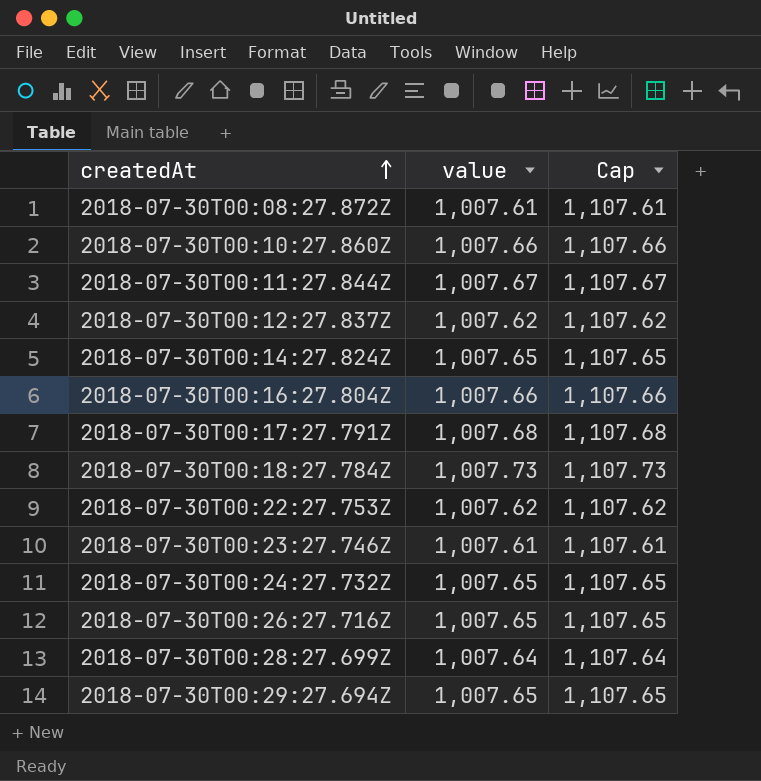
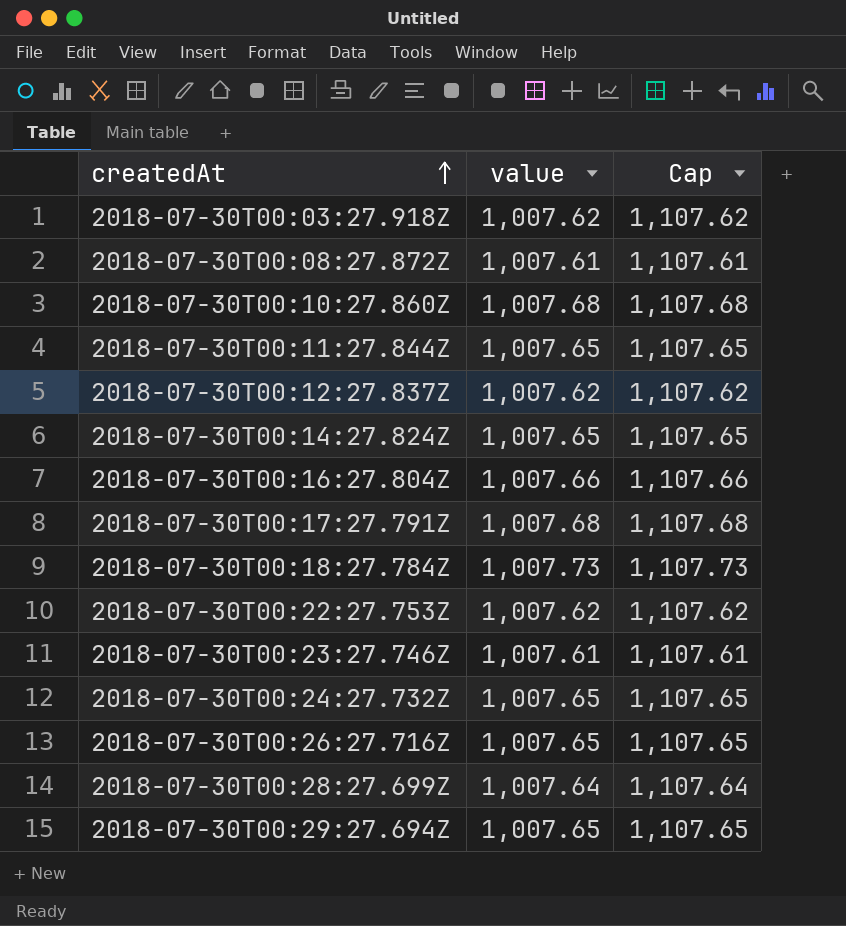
row 2018-07-30T00:03:27.918Z: none -> 1,007.62 | 1,107.62
2018-07-30T00:10:27.860Z | value: 1,007.66 -> 1,007.68
2018-07-30T00:10:27.860Z | Cap: 1,107.66 -> 1,107.68
2018-07-30T00:11:27.844Z | value: 1,007.67 -> 1,007.65
2018-07-30T00:11:27.844Z | Cap: 1,107.67 -> 1,107.65

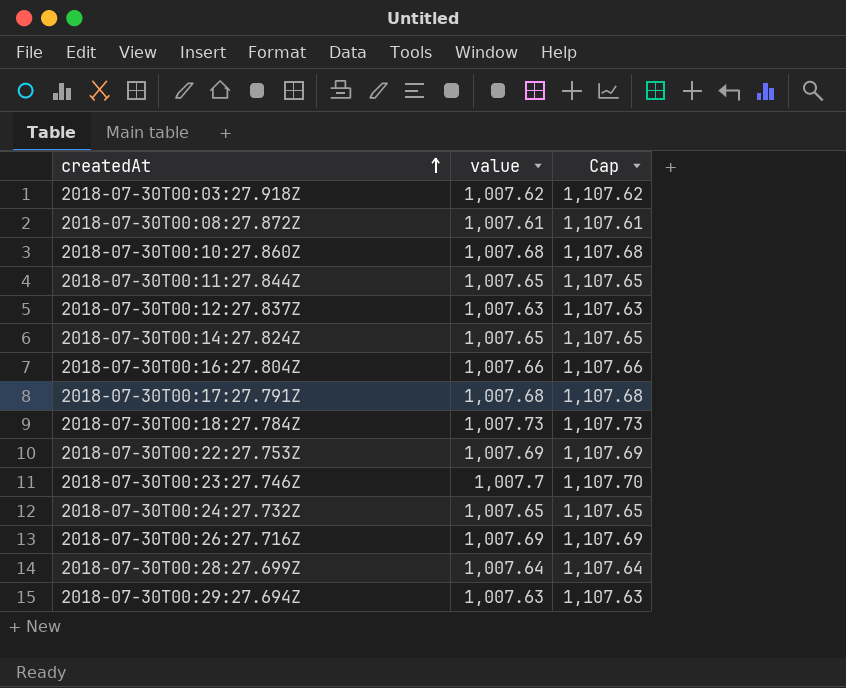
2018-07-30T00:12:27.837Z | value: 1,007.62 -> 1,007.63
2018-07-30T00:12:27.837Z | Cap: 1,107.62 -> 1,107.63
2018-07-30T00:22:27.753Z | value: 1,007.62 -> 1,007.69
2018-07-30T00:22:27.753Z | Cap: 1,107.62 -> 1,107.69
2018-07-30T00:23:27.746Z | value: 1,007.61 -> 1,007.7
2018-07-30T00:23:27.746Z | Cap: 1,107.61 -> 1,107.70
2018-07-30T00:26:27.716Z | value: 1,007.65 -> 1,007.69
2018-07-30T00:26:27.716Z | Cap: 1,107.65 -> 1,107.69
2018-07-30T00:29:27.694Z | value: 1,007.65 -> 1,007.63
2018-07-30T00:29:27.694Z | Cap: 1,107.65 -> 1,107.63

